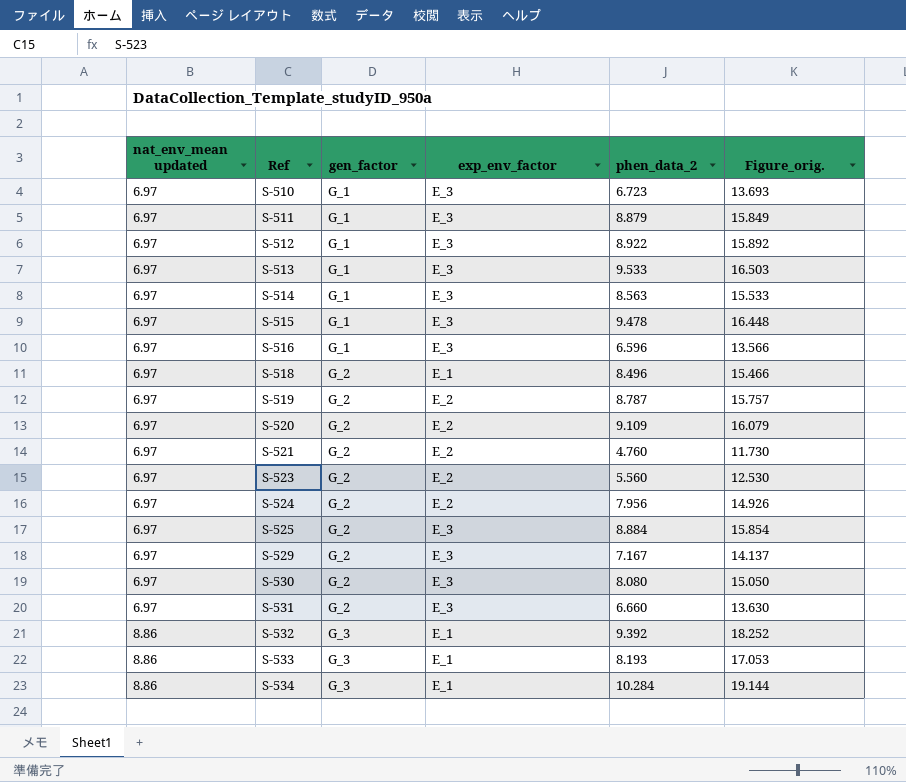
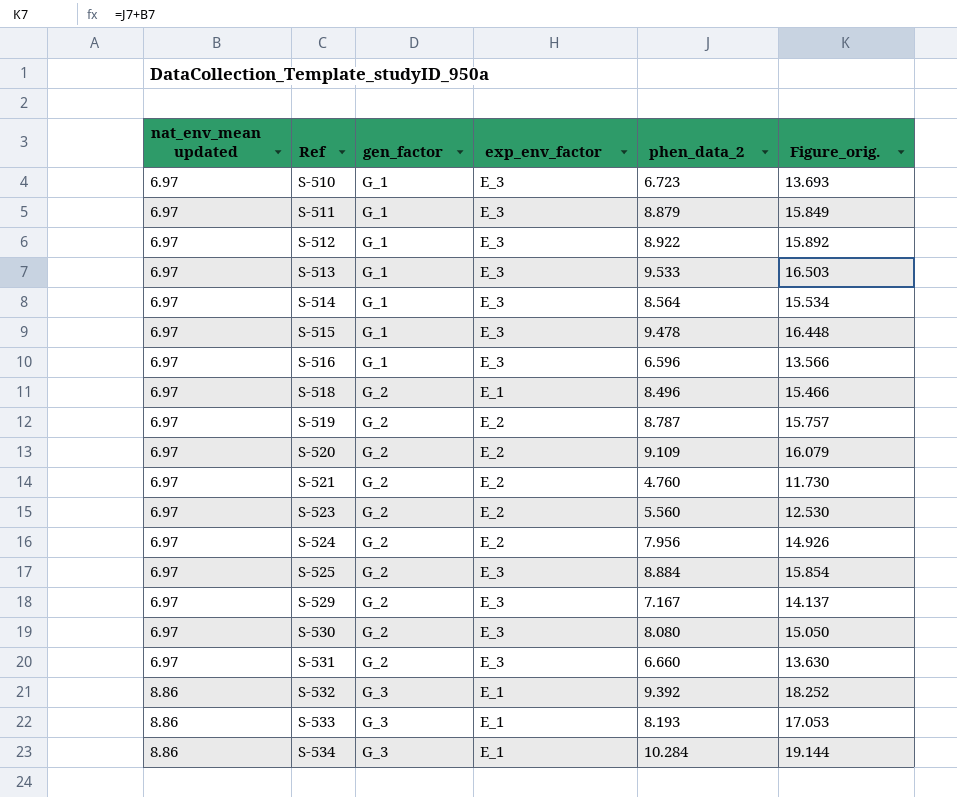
S-514 | phen_data_2: 8.563 -> 8.564
S-514 | Figure_orig.: 15.533 -> 15.534

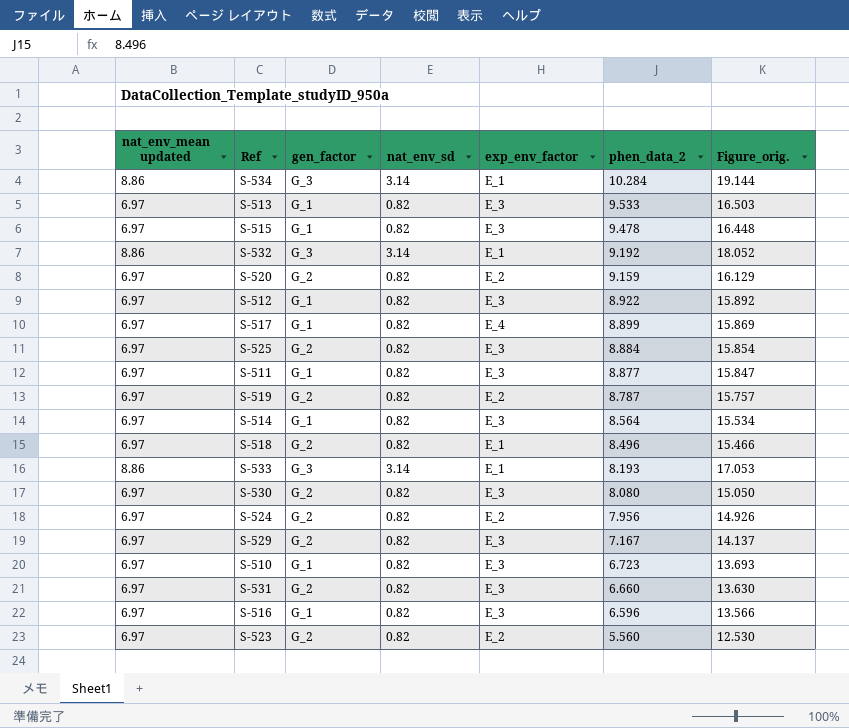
row order: nat_env_mean updated ascending -> phen_data_2 descending
column nat_env_sd | position: none -> 4
row S-521: 6.97 | G_2 | E_2 | 4.760 | 11.730 -> none
S-532 | phen_data_2: 9.392 -> 9.192
S-532 | Figure_orig.: 18.252 -> 18.052
S-520 | phen_data_2: 9.109 -> 9.159
S-520 | Figure_orig.: 16.079 -> 16.129
row S-517: none -> 6.97 | G_1 | 0.82 | E_4 | 8.899 | 15.869
S-511 | phen_data_2: 8.879 -> 8.877
S-511 | Figure_orig.: 15.849 -> 15.847

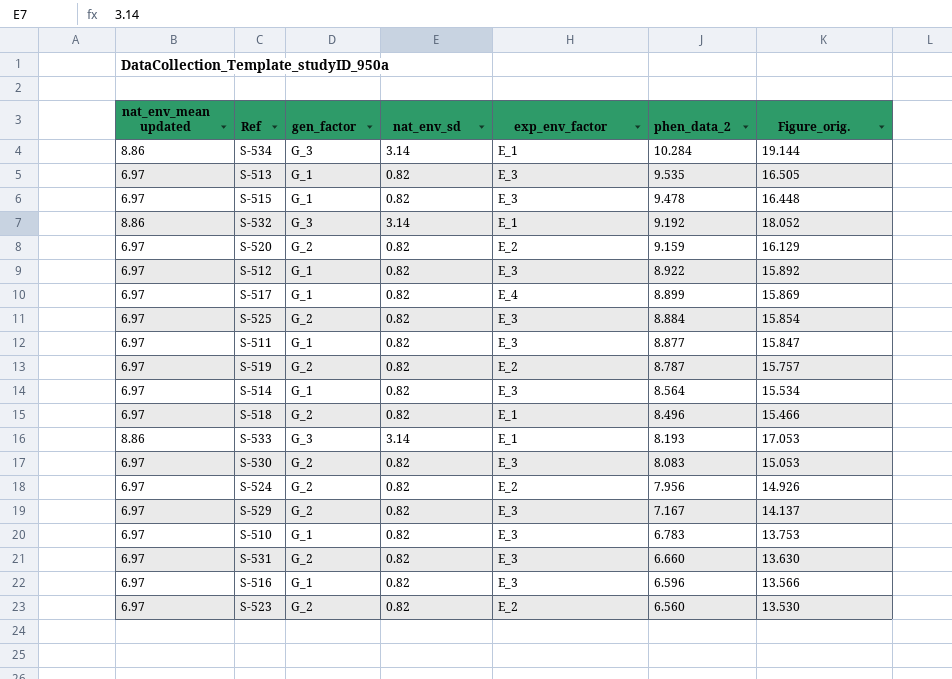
S-513 | phen_data_2: 9.533 -> 9.535
S-513 | Figure_orig.: 16.503 -> 16.505
S-530 | phen_data_2: 8.080 -> 8.083
S-530 | Figure_orig.: 15.050 -> 15.053
S-510 | phen_data_2: 6.723 -> 6.783
S-510 | Figure_orig.: 13.693 -> 13.753
S-523 | phen_data_2: 5.560 -> 6.560
S-523 | Figure_orig.: 12.530 -> 13.530

